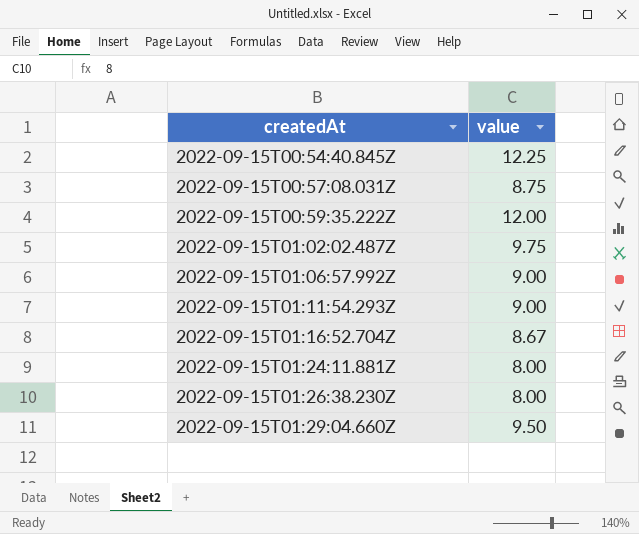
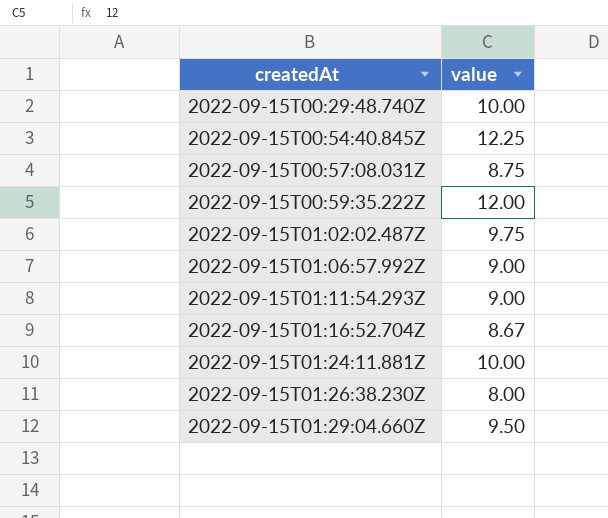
row 2022-09-15T00:29:48.740Z: none -> 10.00
2022-09-15T01:24:11.881Z | value: 8.00 -> 10.00

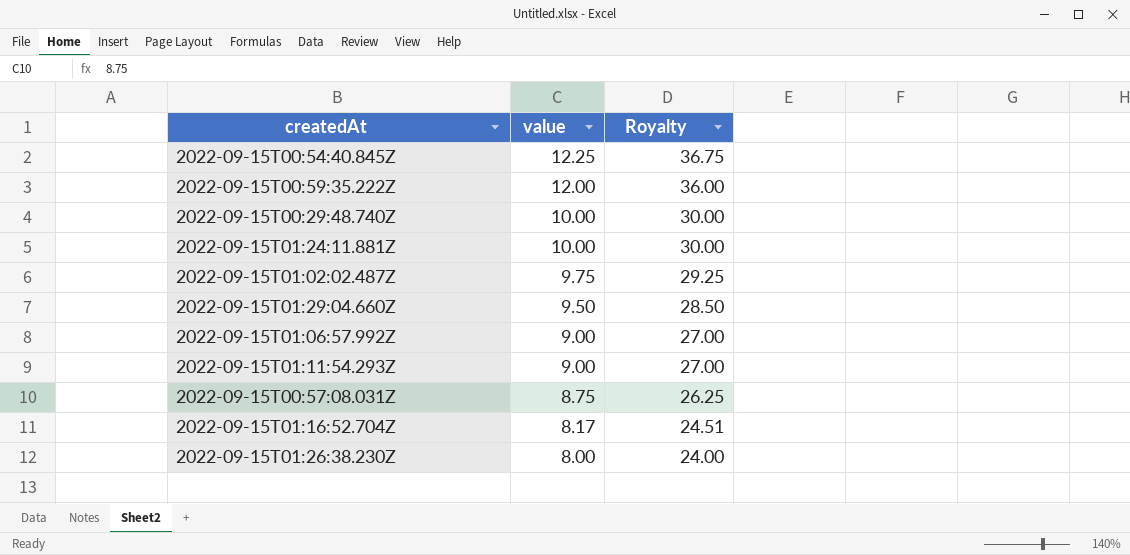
row order: createdAt ascending -> value descending
column Royalty | formula: none -> [value] * 3
2022-09-15T01:16:52.704Z | value: 8.67 -> 8.17

